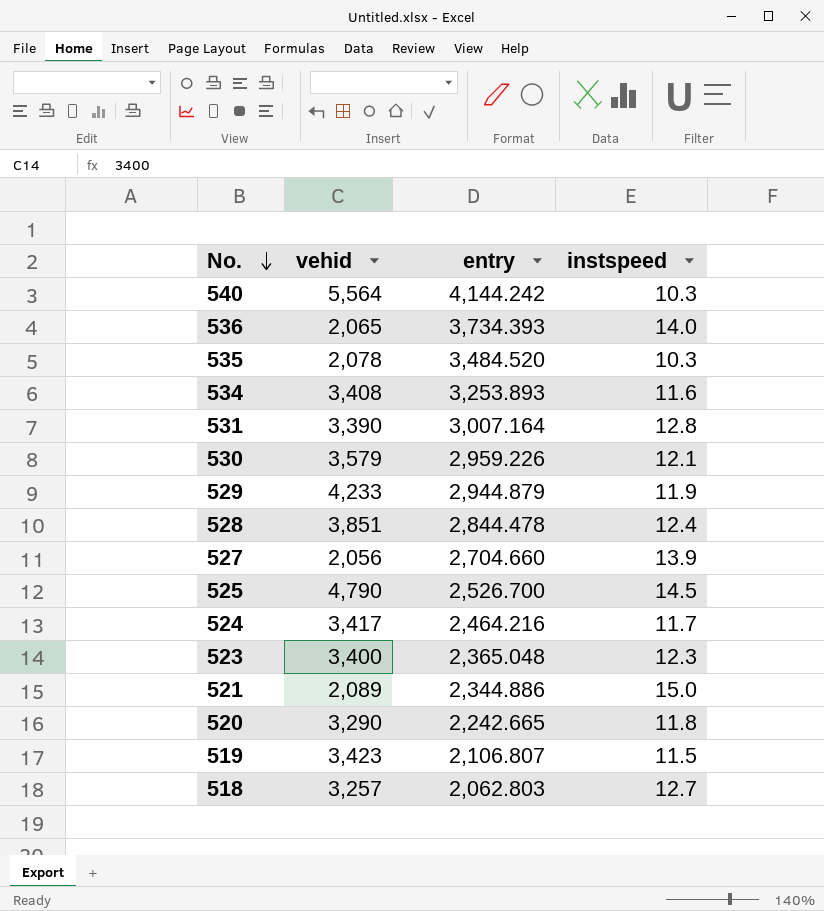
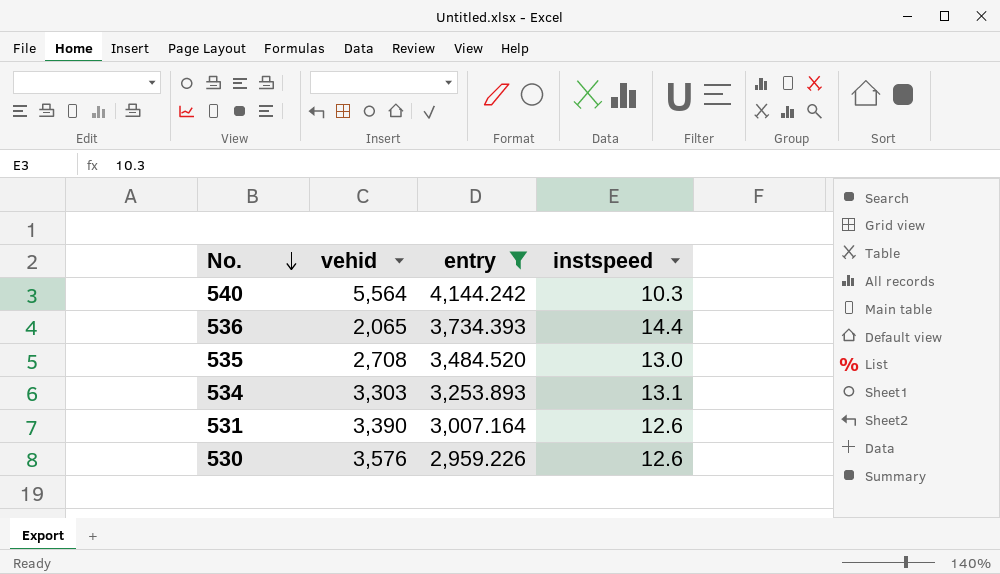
filter: none -> entry >= 2,959.226
536 | instspeed: 14.0 -> 14.4
535 | vehid: 2,078 -> 2,708
535 | instspeed: 10.3 -> 13.0
534 | vehid: 3,408 -> 3,303
534 | instspeed: 11.6 -> 13.1
531 | instspeed: 12.8 -> 12.6
530 | vehid: 3,579 -> 3,576
530 | instspeed: 12.1 -> 12.6

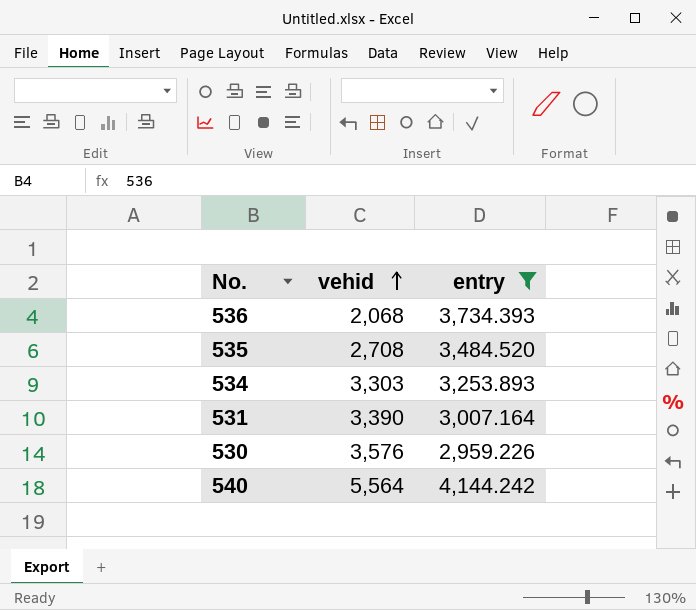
row order: No. descending -> vehid ascending
column instspeed | position: 4 -> none
536 | vehid: 2,065 -> 2,068

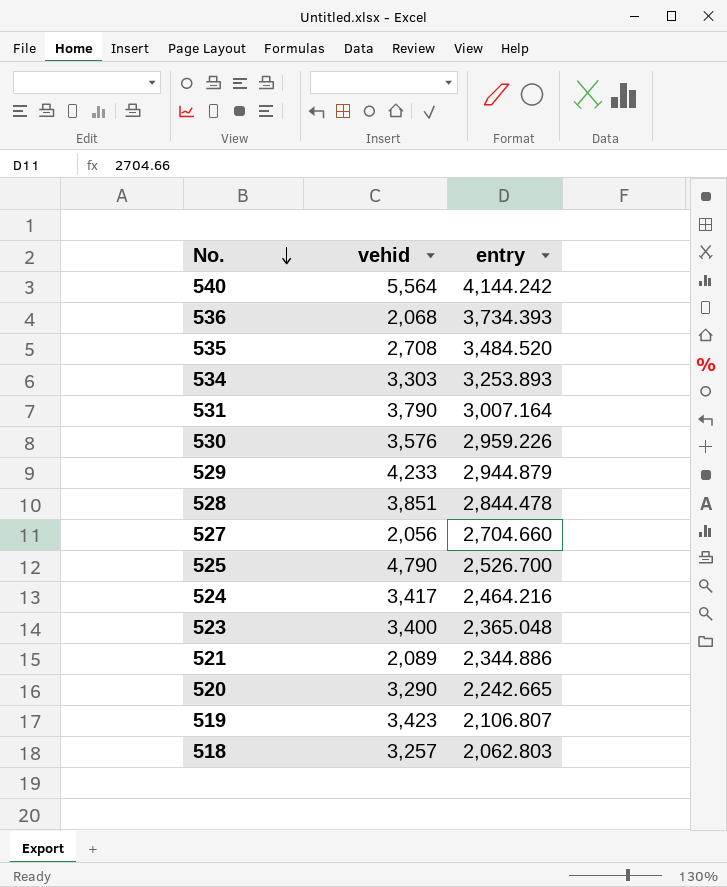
filter: entry >= 2,959.226 -> none
row order: vehid ascending -> No. descending
531 | vehid: 3,390 -> 3,790

